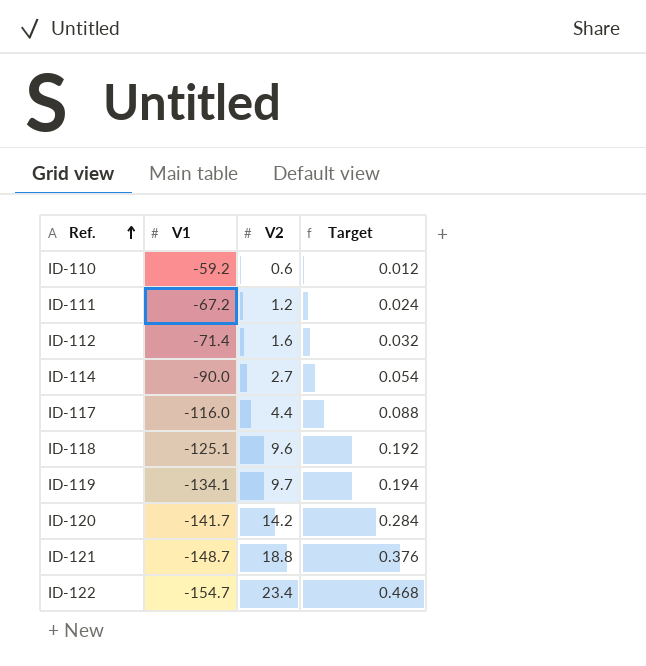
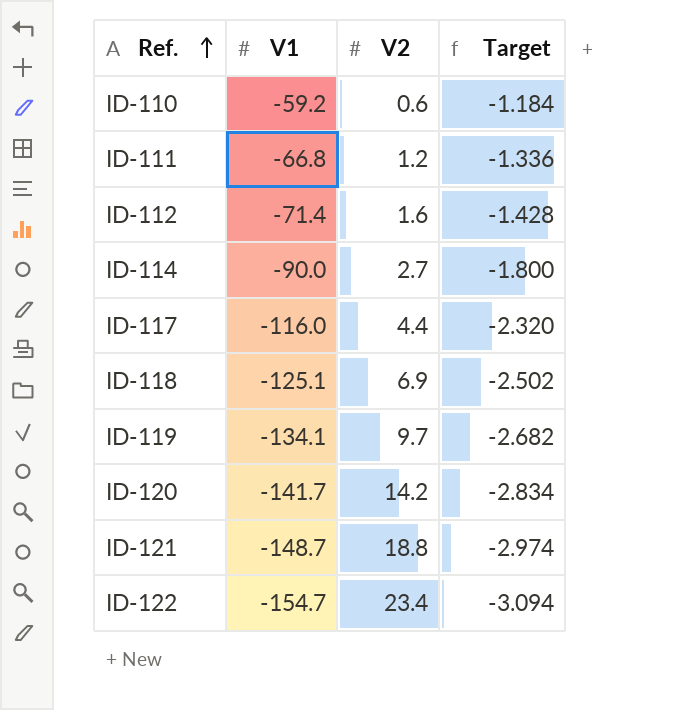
column Target | formula: [V2] * 0.02 -> [V1] * 0.02
ID-111 | V1: -67.2 -> -66.8
ID-118 | V2: 9.6 -> 6.9

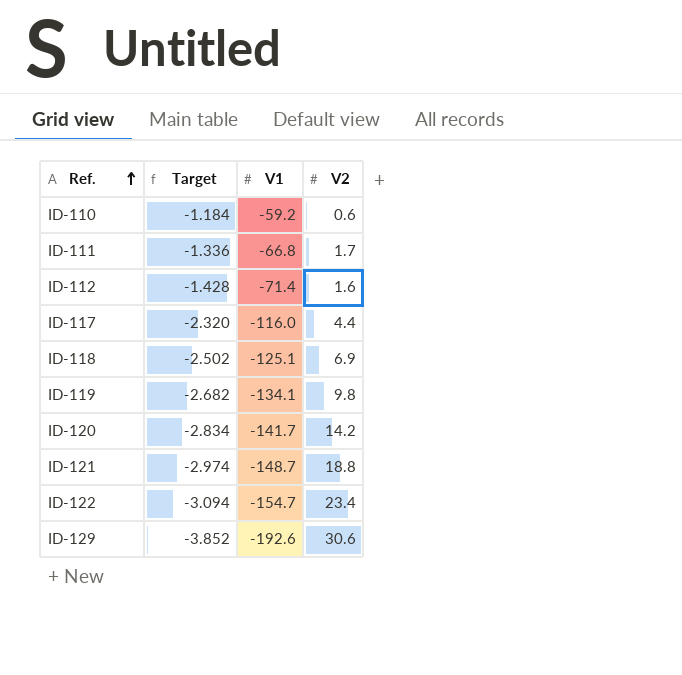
column Target | position: 4 -> 2
row ID-114: -90.0 | 2.7 | -1.800 -> none
ID-111 | V2: 1.2 -> 1.7
ID-119 | V2: 9.7 -> 9.8
row ID-129: none -> -3.852 | -192.6 | 30.6

